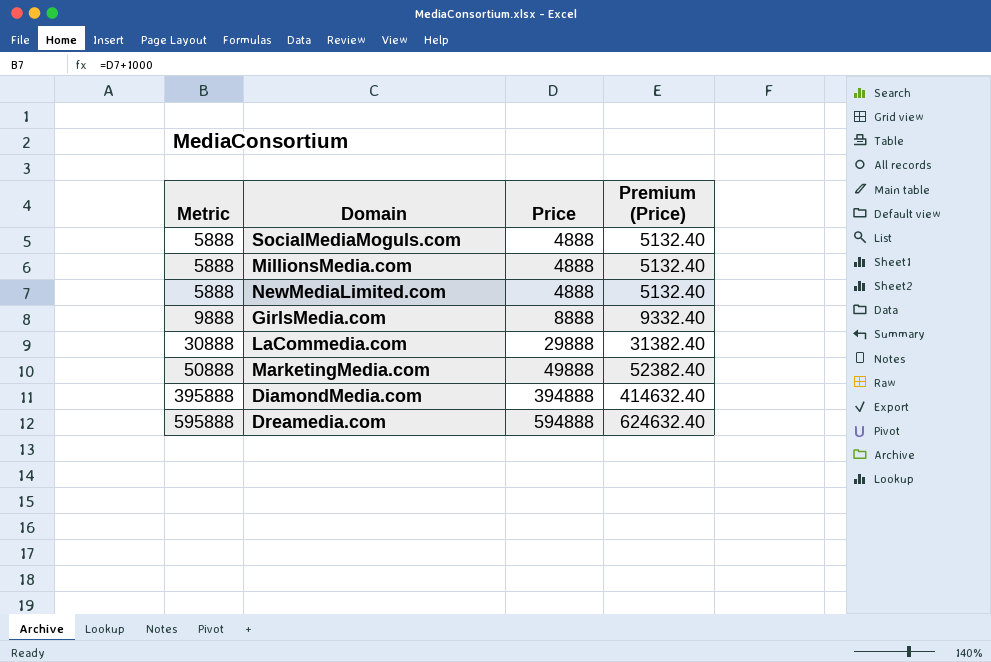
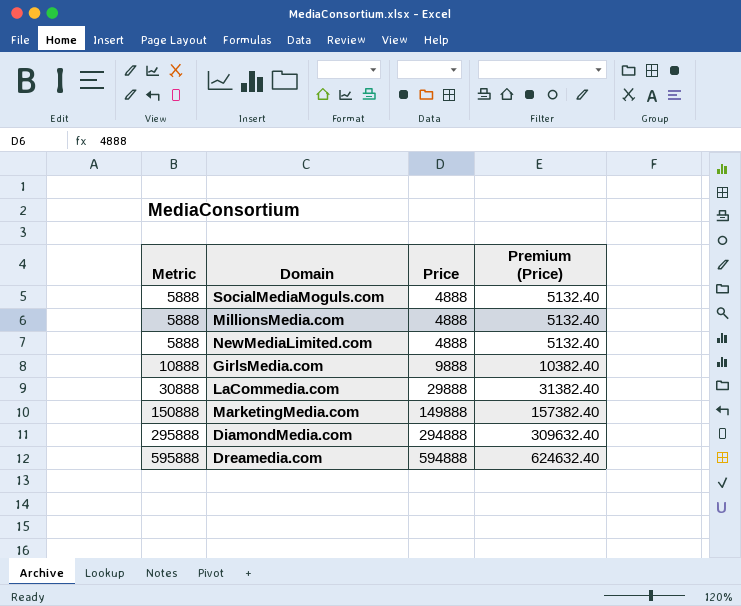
GirlsMedia.com | Metric: 9888 -> 10888
GirlsMedia.com | Price: 8888 -> 9888
GirlsMedia.com | Premium (Price): 9332.40 -> 10382.40
MarketingMedia.com | Metric: 50888 -> 150888
MarketingMedia.com | Price: 49888 -> 149888
MarketingMedia.com | Premium (Price): 52382.40 -> 157382.40
DiamondMedia.com | Metric: 395888 -> 295888
DiamondMedia.com | Price: 394888 -> 294888
DiamondMedia.com | Premium (Price): 414632.40 -> 309632.40

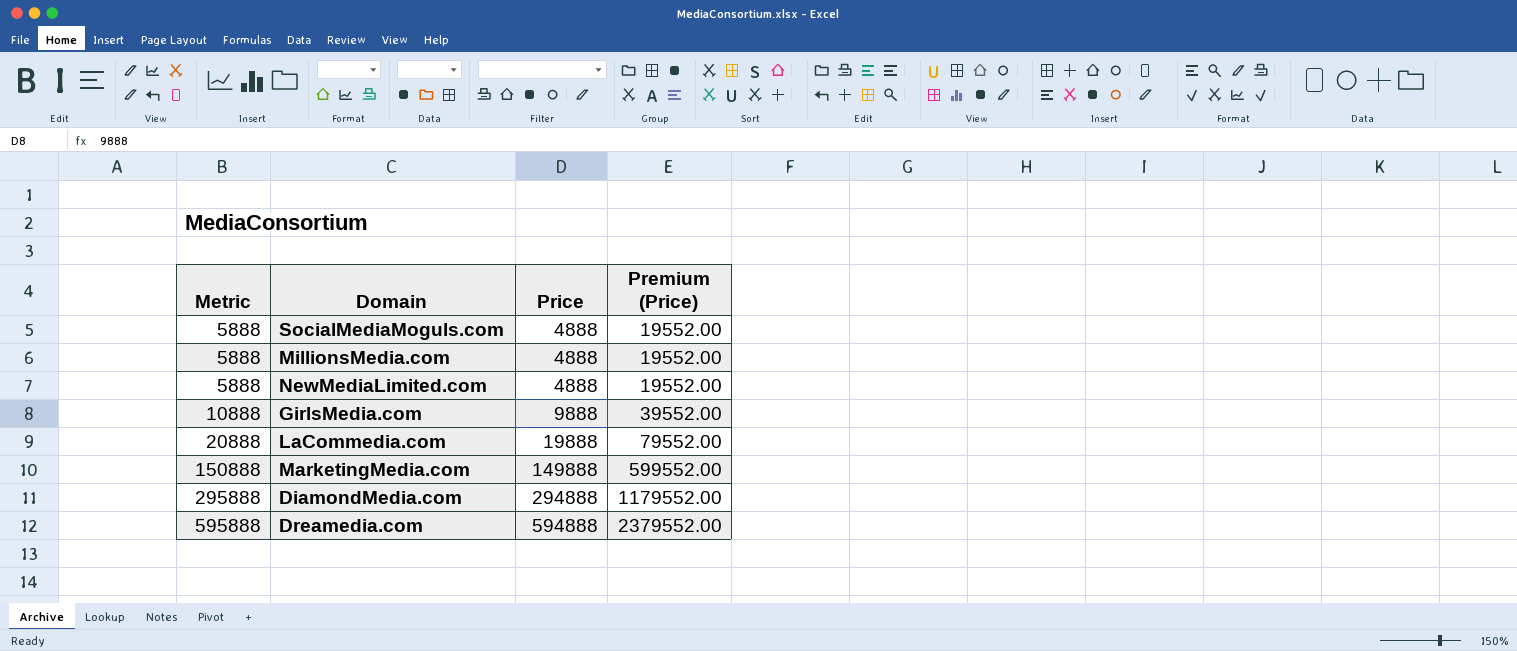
column Premium (Price) | formula: [Price] * 1.05 -> [Price] * 4
LaCommedia.com | Metric: 30888 -> 20888
LaCommedia.com | Price: 29888 -> 19888

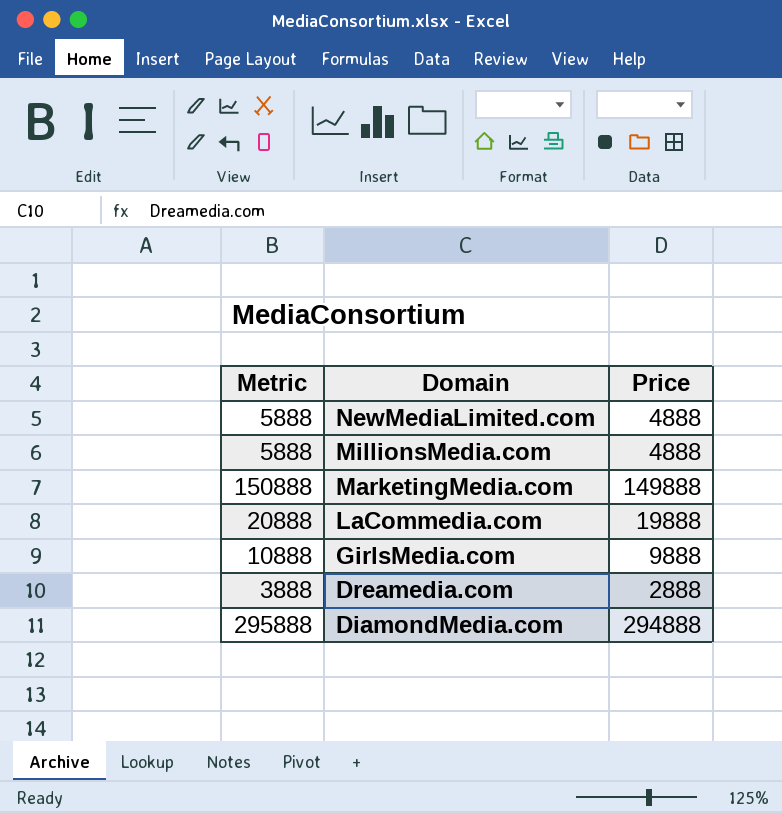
row order: Metric ascending -> Domain descending
column Premium (Price) | formula: [Price] * 4 -> none
row SocialMediaMoguls.com: 5888 | 4888 | 19552.00 -> none
Dreamedia.com | Metric: 595888 -> 3888
Dreamedia.com | Price: 594888 -> 2888

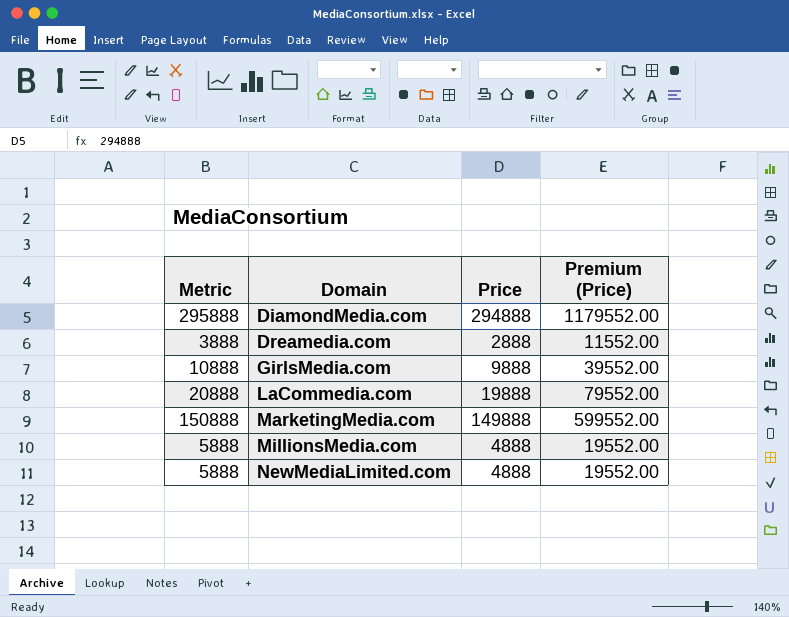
row order: Domain descending -> Domain ascending
column Premium (Price) | formula: none -> [Price] * 4

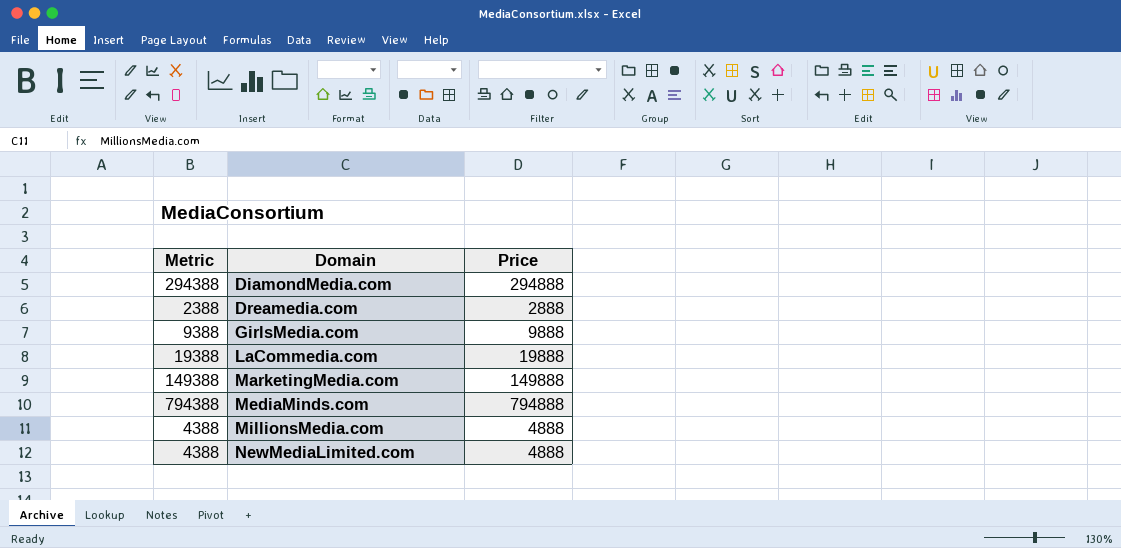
column Premium (Price) | formula: [Price] * 4 -> none
column Metric | formula: [Price] + 1000 -> [Price] - 500
row MediaMinds.com: none -> 794388 | 794888

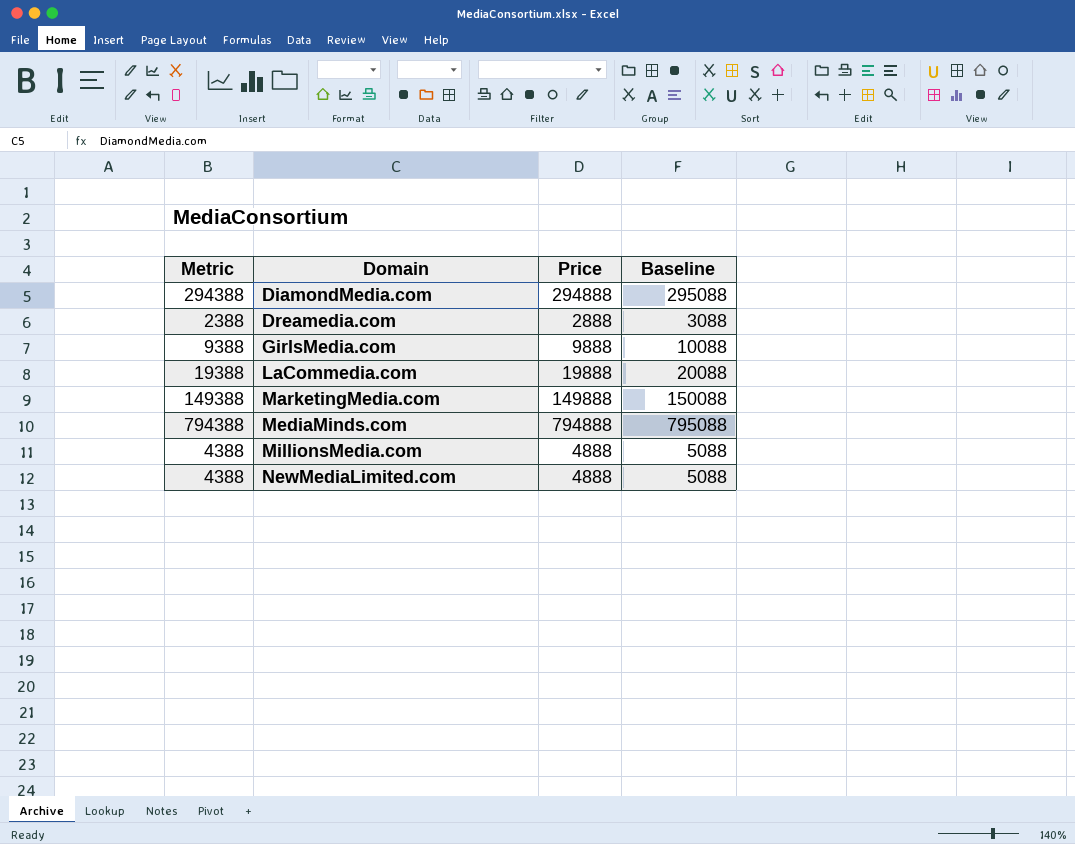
column Baseline | formula: none -> [Price] + 200

